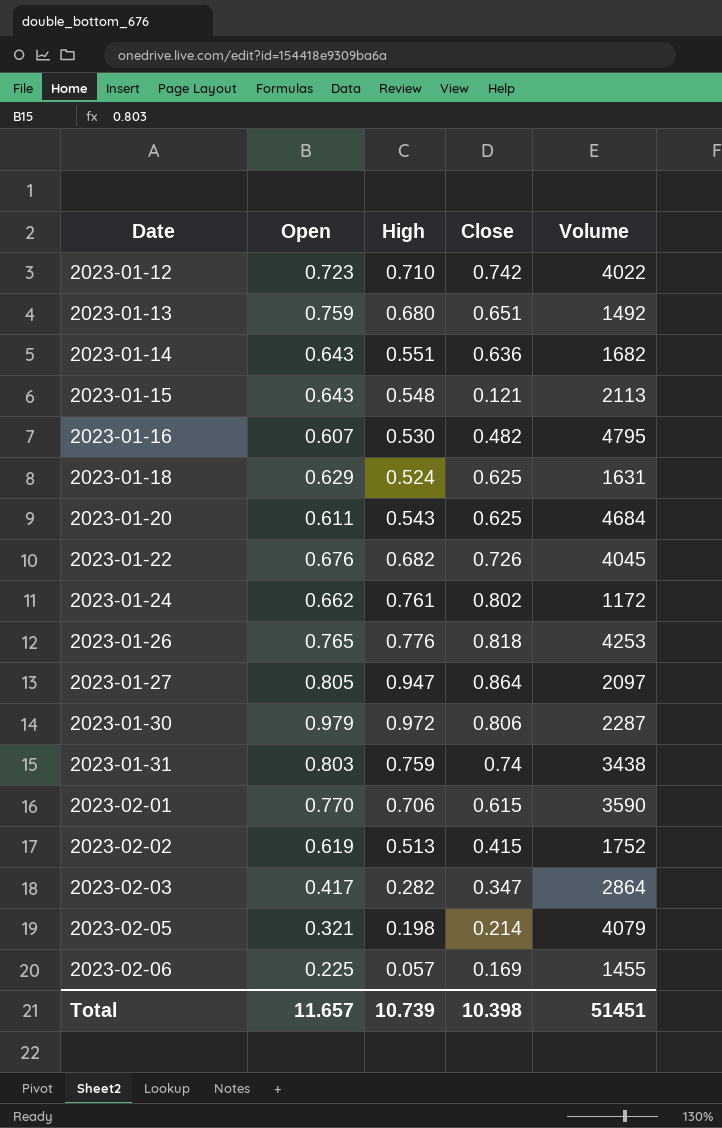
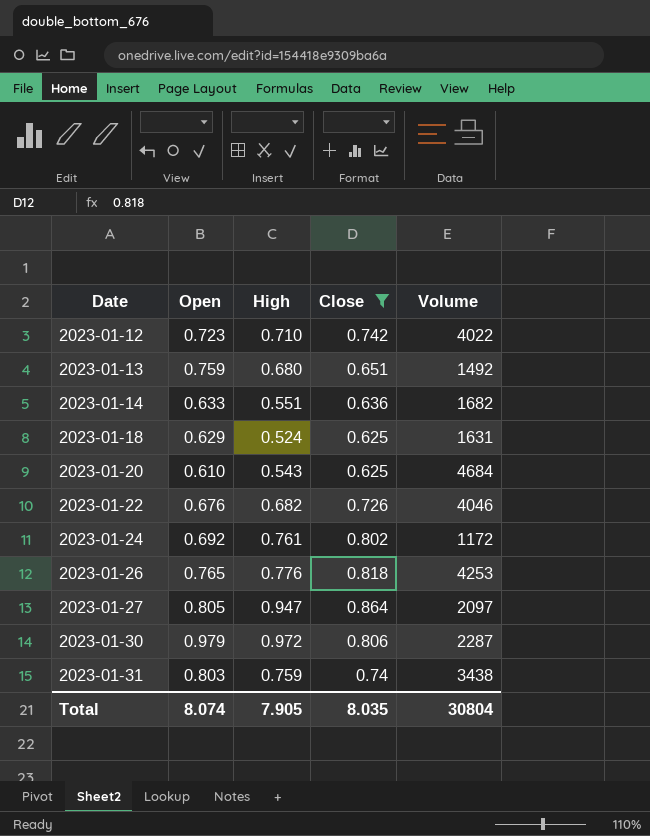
filter: none -> Close >= 0.625
2023-01-14 | Open: 0.643 -> 0.633
2023-01-20 | Open: 0.611 -> 0.610
2023-01-22 | Volume: 4045 -> 4046
2023-01-24 | Open: 0.662 -> 0.692
Total | Open: 11.657 -> 8.074
Total | High: 10.739 -> 7.905
Total | Close: 10.398 -> 8.035
Total | Volume: 51451 -> 30804

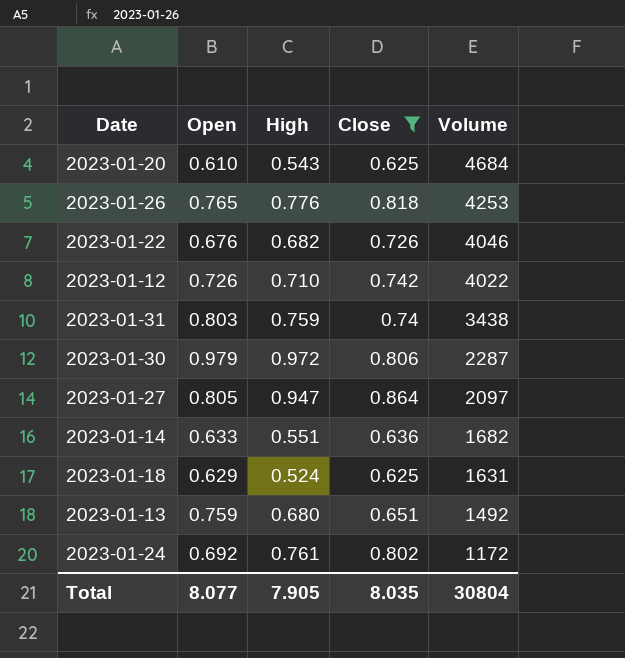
row order: Date ascending -> Volume descending
2023-01-12 | Open: 0.723 -> 0.726
Total | Open: 8.074 -> 8.077

